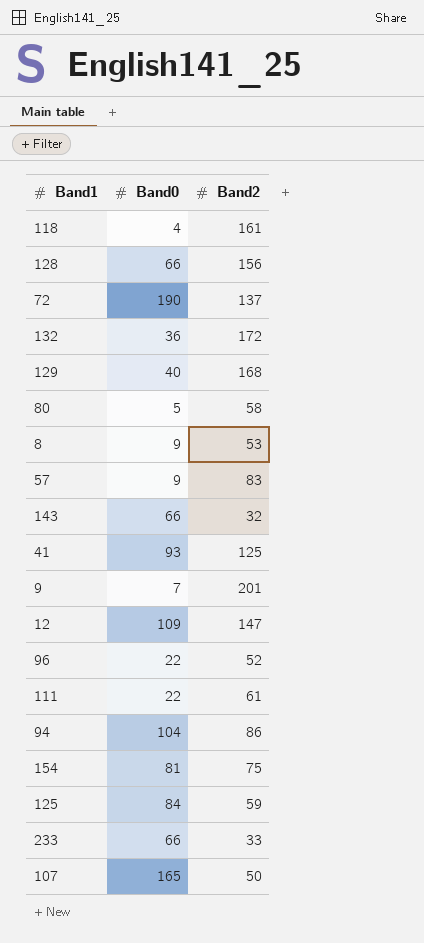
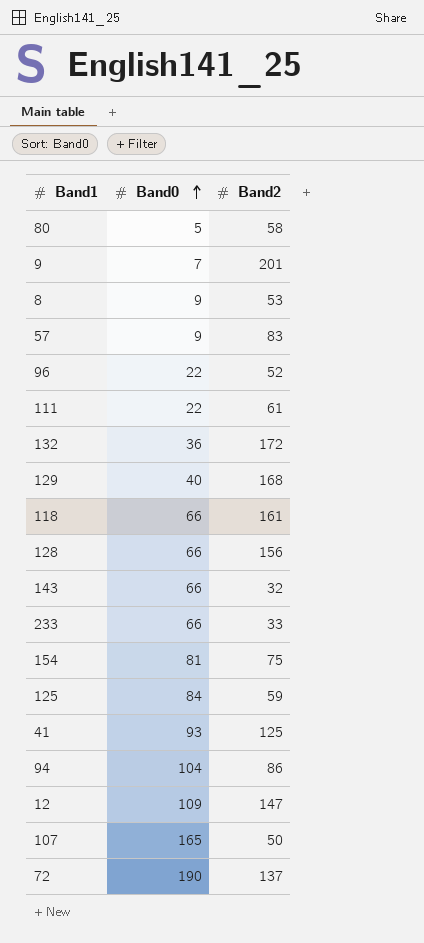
row order: none -> Band0 ascending
118 | Band0: 4 -> 66

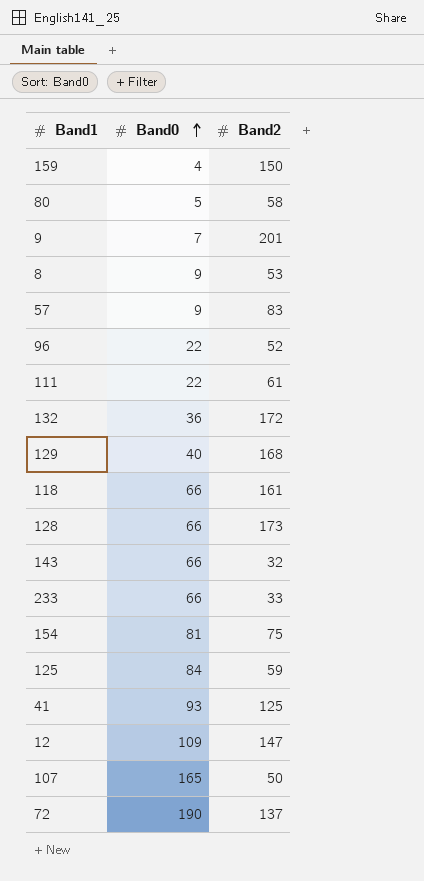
row 94: 104 | 86 -> none
row 159: none -> 4 | 150
128 | Band2: 156 -> 173

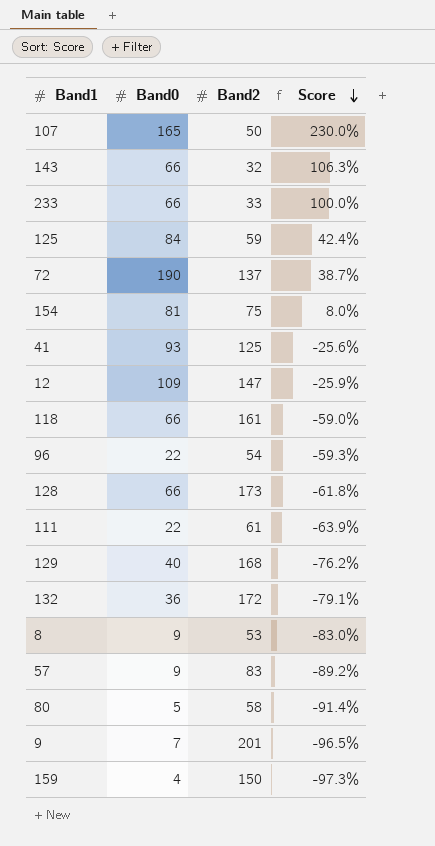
row order: Band0 ascending -> Score descending
column Score | formula: none -> ([Band0] - [Band2]) / [Band2]
96 | Band2: 52 -> 54

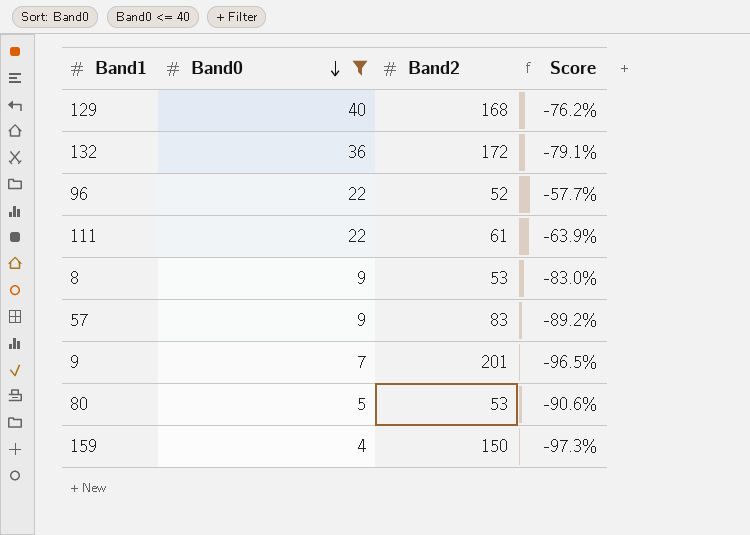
filter: none -> Band0 <= 40
row order: Score descending -> Band0 descending
96 | Band2: 54 -> 52
96 | Score: -59.3% -> -57.7%
80 | Band2: 58 -> 53
80 | Score: -91.4% -> -90.6%

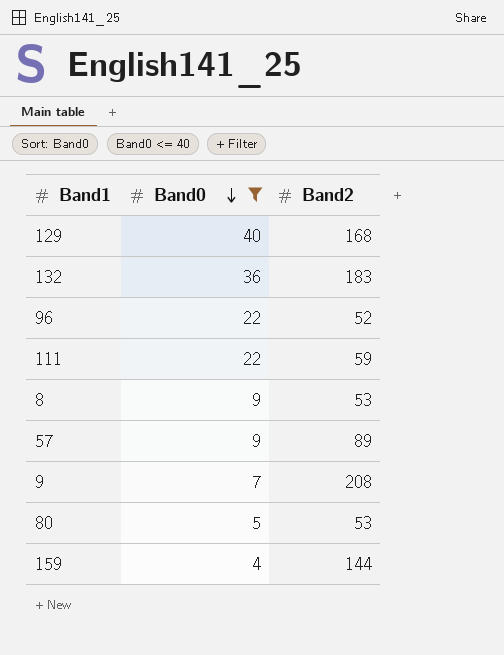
column Score | formula: ([Band0] - [Band2]) / [Band2] -> none
132 | Band2: 172 -> 183
111 | Band2: 61 -> 59
57 | Band2: 83 -> 89
9 | Band2: 201 -> 208
159 | Band2: 150 -> 144

